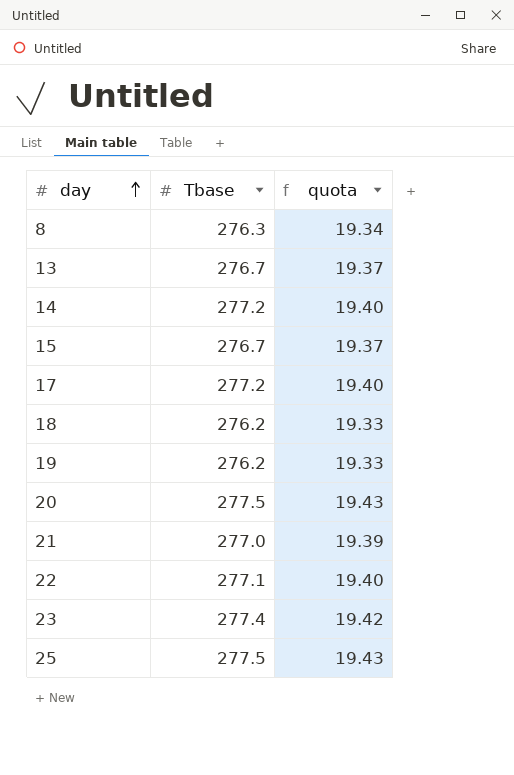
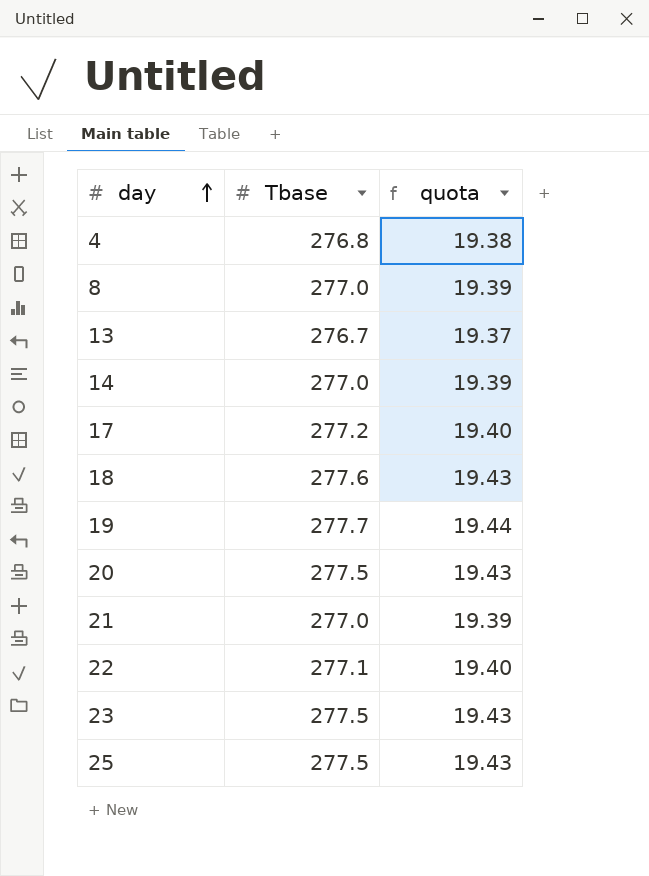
row 15: 276.7 | 19.37 -> none
row 4: none -> 276.8 | 19.38
8 | Tbase: 276.3 -> 277.0
8 | quota: 19.34 -> 19.39
14 | Tbase: 277.2 -> 277.0
14 | quota: 19.40 -> 19.39
18 | Tbase: 276.2 -> 277.6
18 | quota: 19.33 -> 19.43
19 | Tbase: 276.2 -> 277.7
19 | quota: 19.33 -> 19.44
23 | Tbase: 277.4 -> 277.5
23 | quota: 19.42 -> 19.43

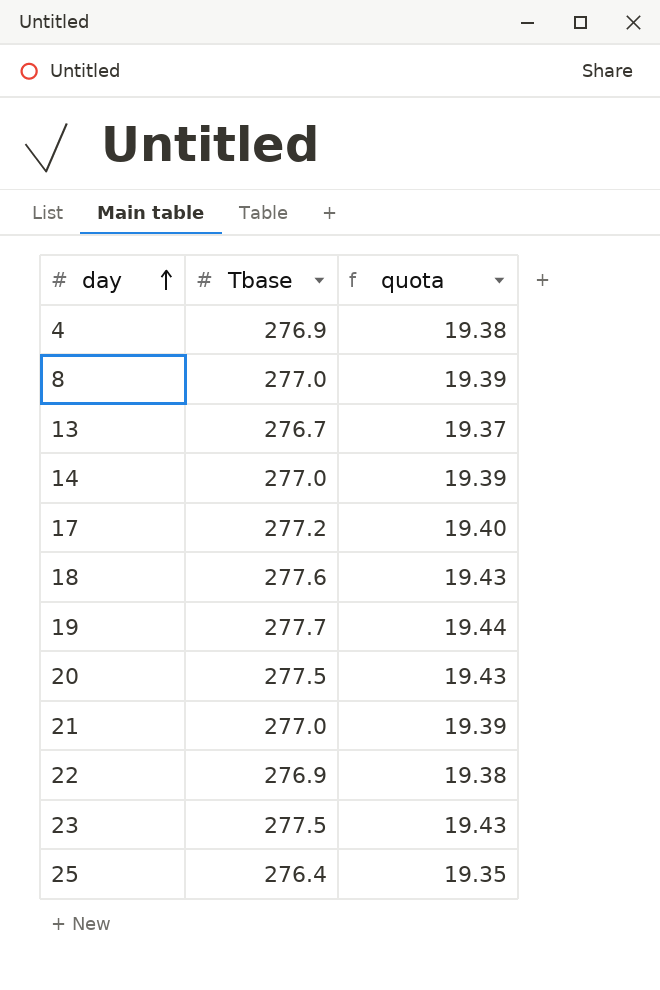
4 | Tbase: 276.8 -> 276.9
22 | Tbase: 277.1 -> 276.9
22 | quota: 19.40 -> 19.38
25 | Tbase: 277.5 -> 276.4
25 | quota: 19.43 -> 19.35

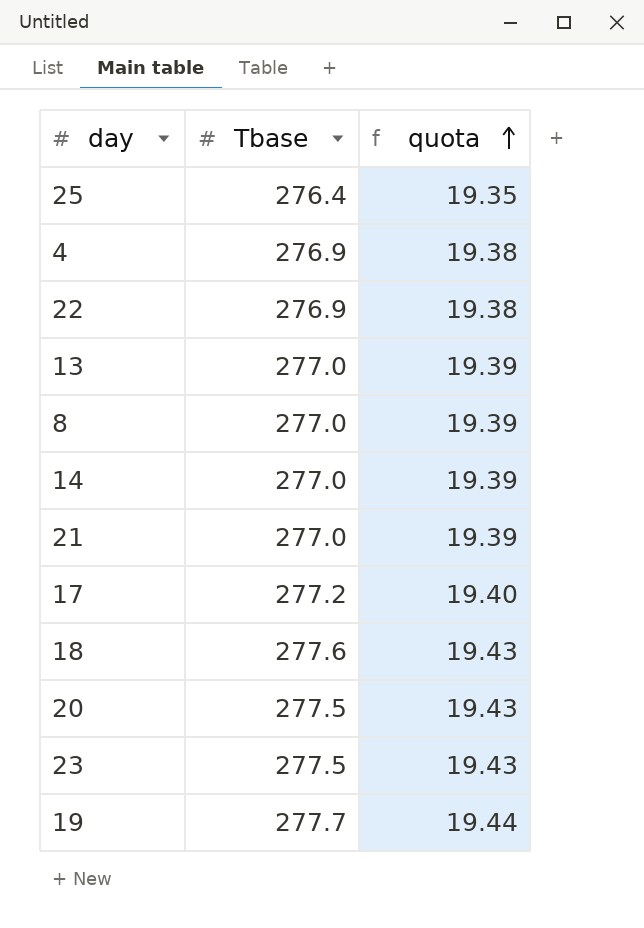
row order: day ascending -> quota ascending
13 | Tbase: 276.7 -> 277.0
13 | quota: 19.37 -> 19.39

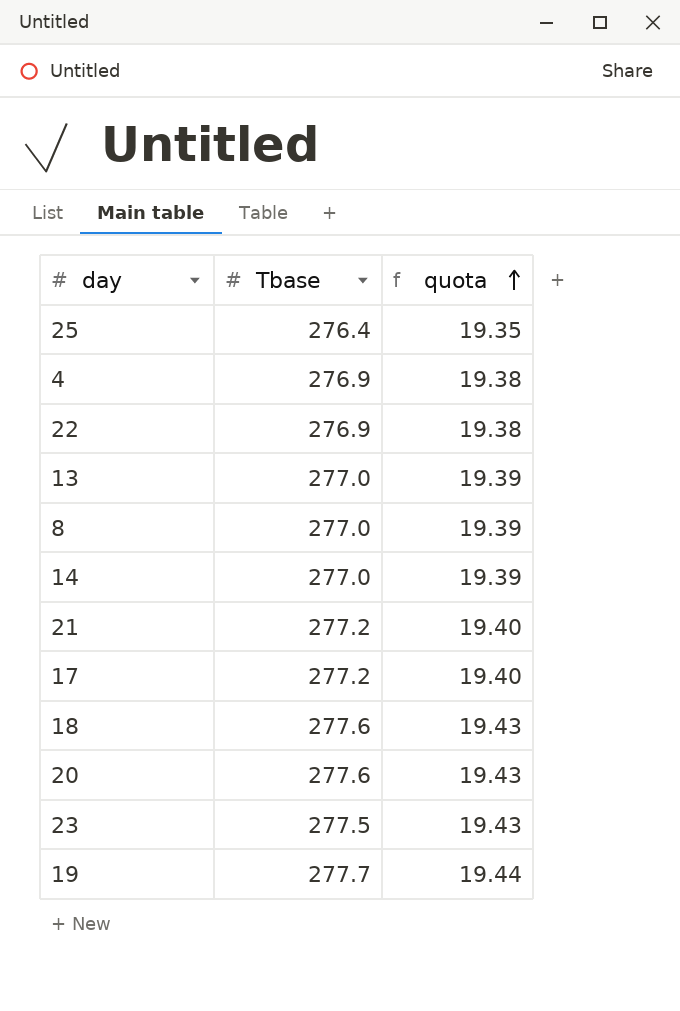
21 | Tbase: 277.0 -> 277.2
21 | quota: 19.39 -> 19.40
20 | Tbase: 277.5 -> 277.6

